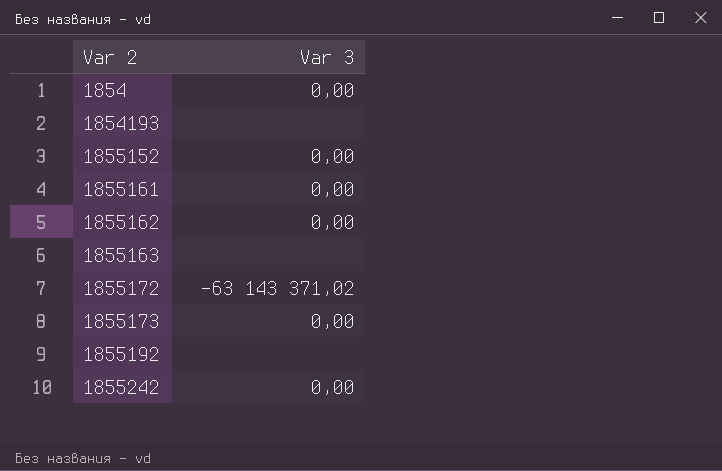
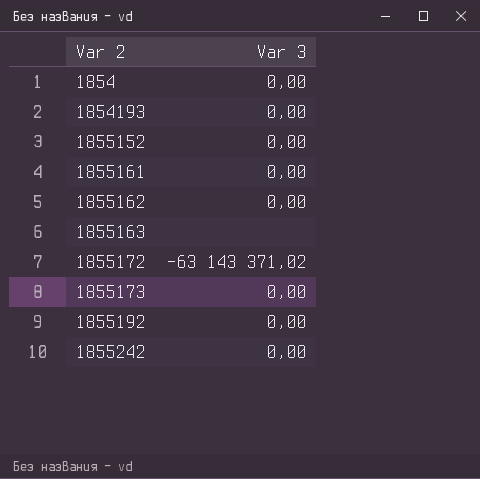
1854193 | Var 3: none -> 0,00
1855192 | Var 3: none -> 0,00

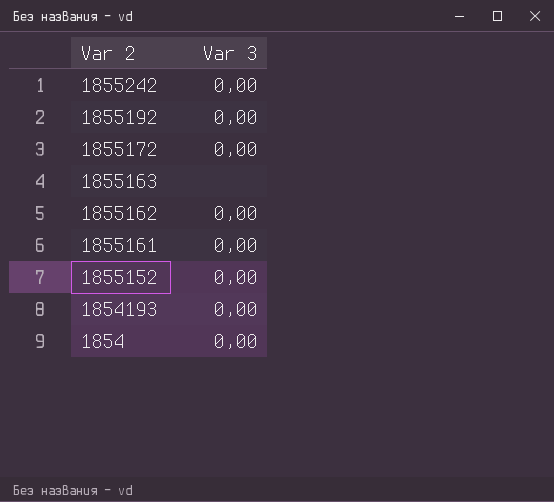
row order: Var 2 ascending -> Var 2 descending
row 1855173: 0,00 -> none
1855172 | Var 3: -63 143 371,02 -> 0,00

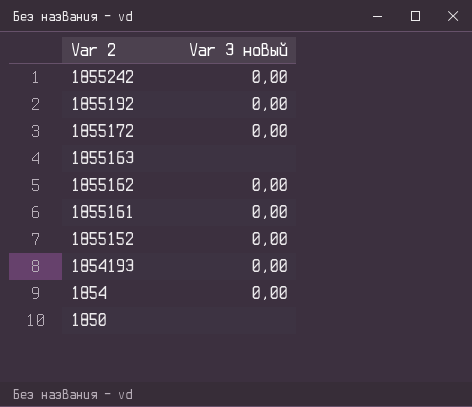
column name: Var 3 -> Var 3 новый
row 1850: none -> none

